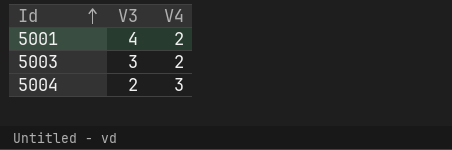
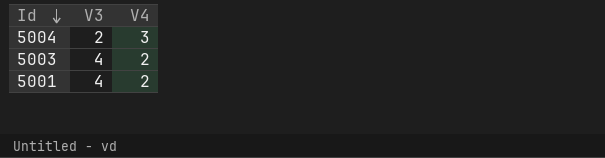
row order: Id ascending -> Id descending
5003 | V3: 3 -> 4

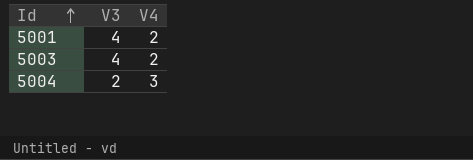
row order: Id descending -> Id ascending

